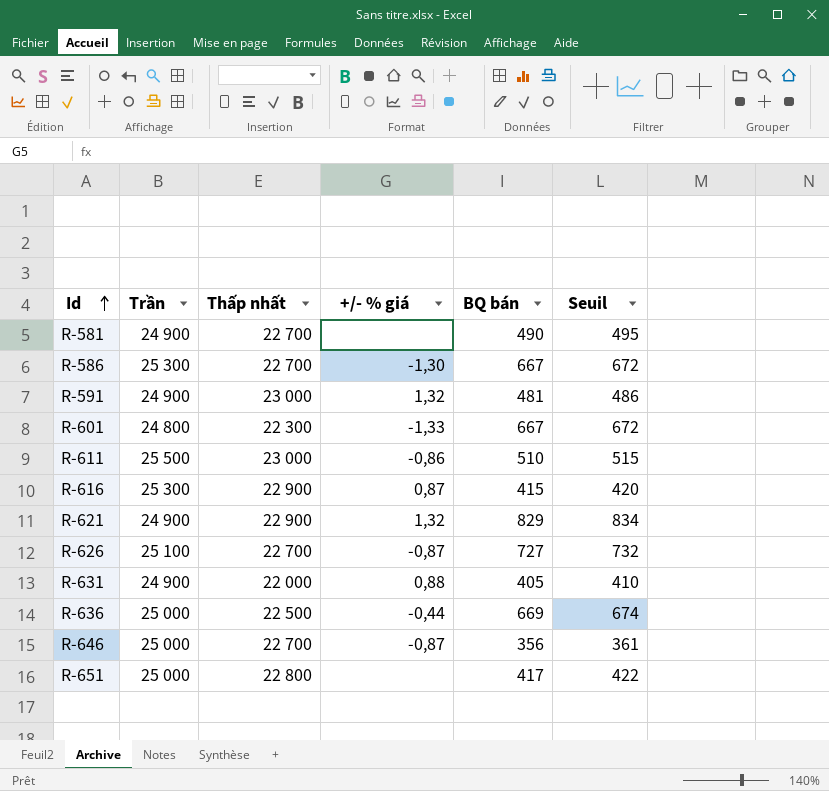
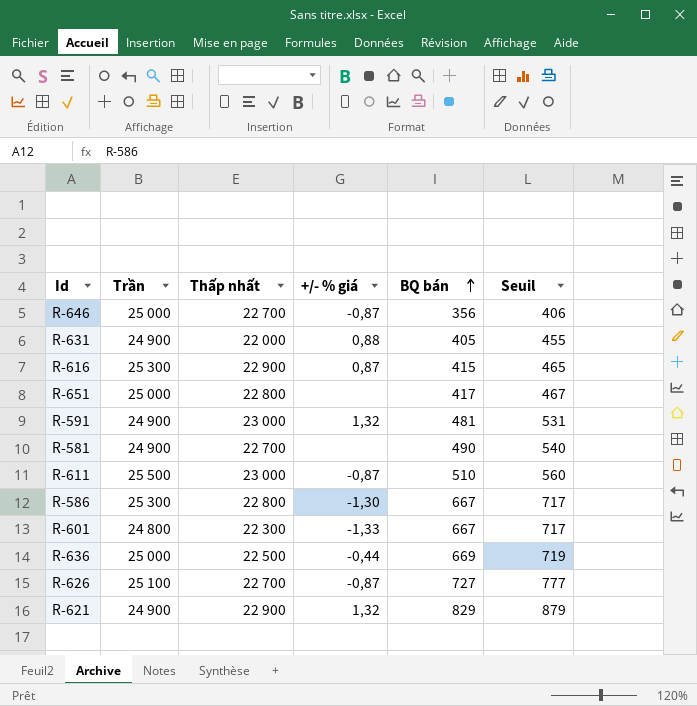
row order: Id ascending -> BQ bán ascending
column Seuil | formula: [BQ bán] + 5 -> [BQ bán] + 50
R-611 | +/- % giá: -0,86 -> -0,87
R-586 | Thấp nhất: 22 700 -> 22 800

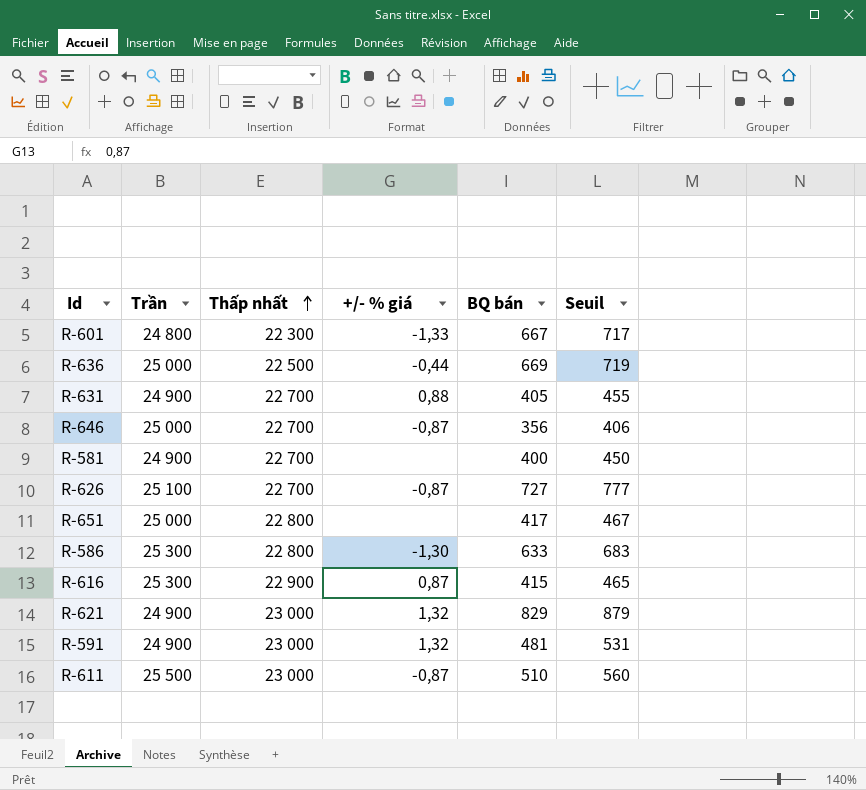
row order: BQ bán ascending -> Thấp nhất ascending
R-631 | Thấp nhất: 22 000 -> 22 700
R-581 | BQ bán: 490 -> 400
R-581 | Seuil: 540 -> 450
R-586 | BQ bán: 667 -> 633
R-586 | Seuil: 717 -> 683
R-621 | Thấp nhất: 22 900 -> 23 000

